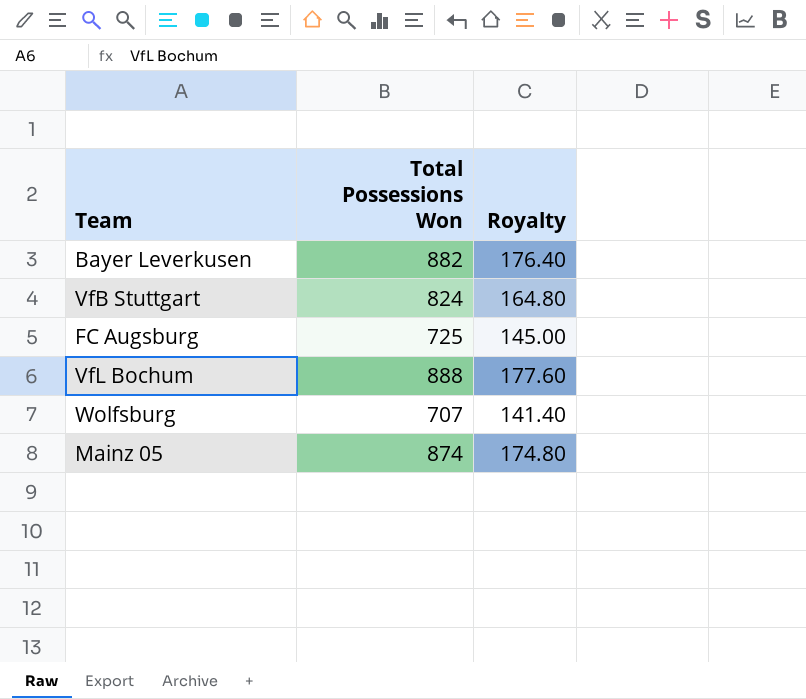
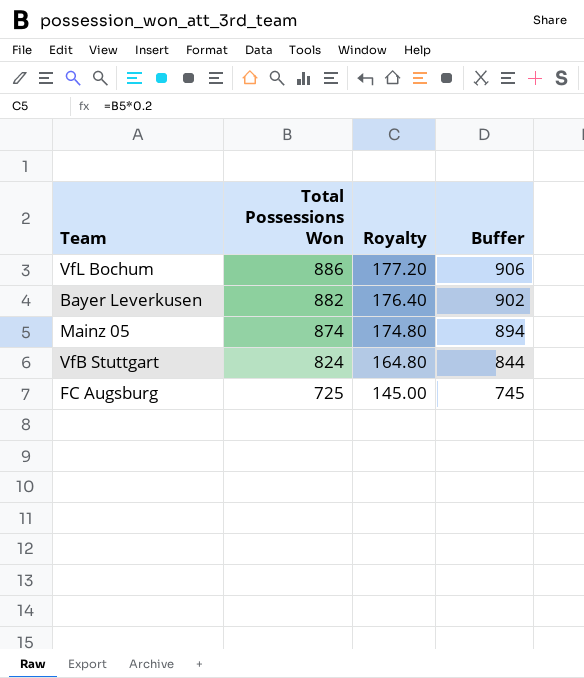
row order: none -> Total Possessions Won descending
column Buffer | formula: none -> [Total Possessions Won] + 20
row Wolfsburg: 707 | 141.40 -> none
VfL Bochum | Total Possessions Won: 888 -> 886
VfL Bochum | Royalty: 177.60 -> 177.20

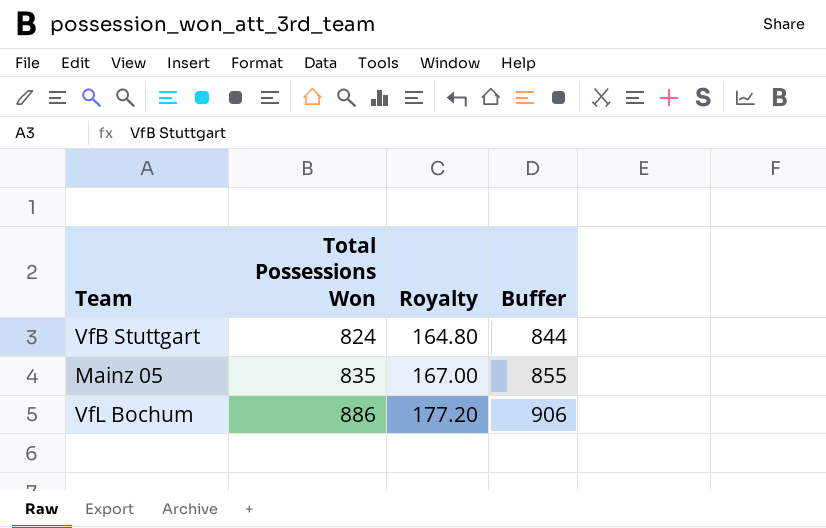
row order: Total Possessions Won descending -> Total Possessions Won ascending
row Bayer Leverkusen: 882 | 176.40 | 902 -> none
row FC Augsburg: 725 | 145.00 | 745 -> none
Mainz 05 | Total Possessions Won: 874 -> 835
Mainz 05 | Royalty: 174.80 -> 167.00
Mainz 05 | Buffer: 894 -> 855

